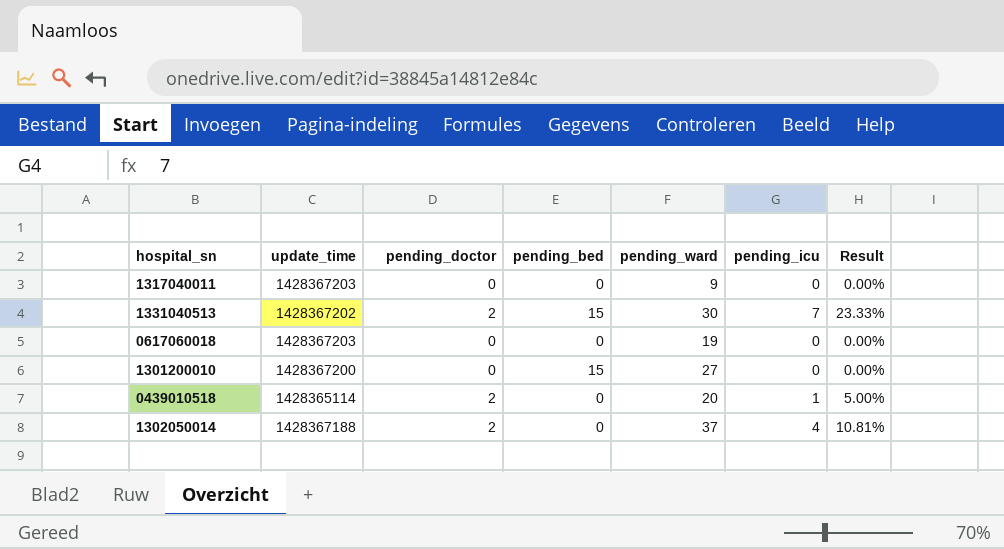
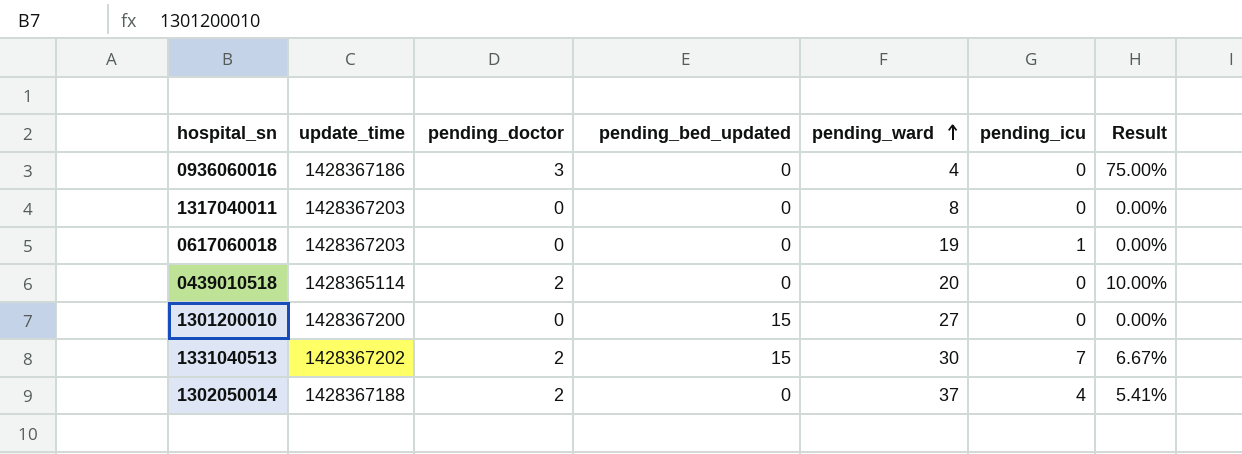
row order: none -> pending_ward ascending
column name: pending_bed -> pending_bed_updated
column Result | formula: [pending_icu] / [pending_ward] -> [pending_doctor] / [pending_ward]
row 0936060016: none -> 1428367186 | 3 | 0 | 4 | 0 | 75.00%
1317040011 | pending_ward: 9 -> 8
0617060018 | pending_icu: 0 -> 1
0439010518 | pending_icu: 1 -> 0

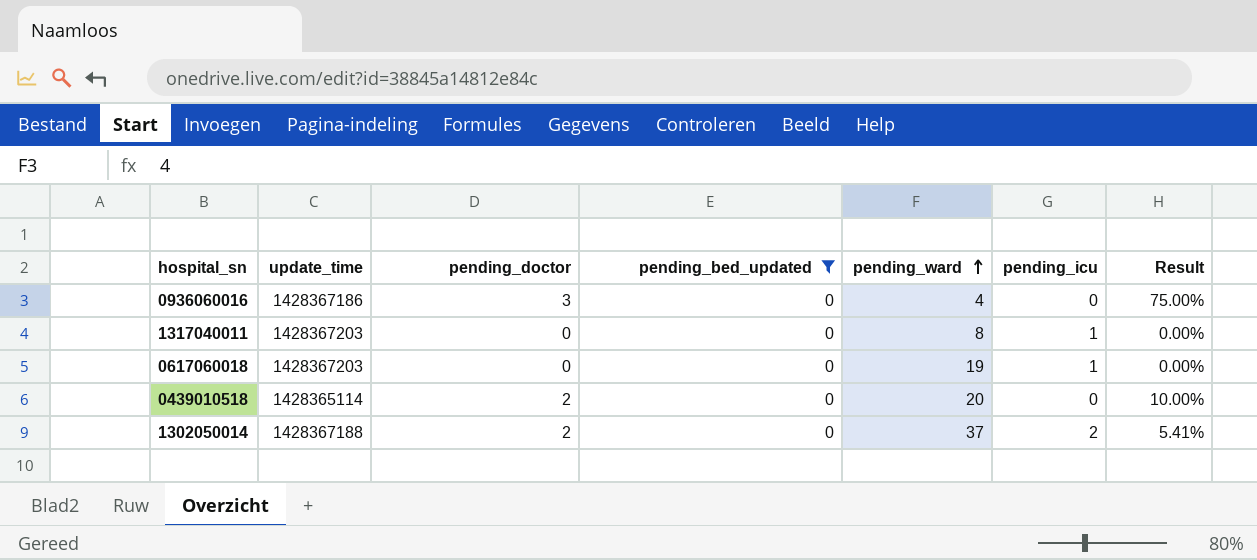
filter: none -> pending_bed_updated = 0
1317040011 | pending_icu: 0 -> 1
1302050014 | pending_icu: 4 -> 2

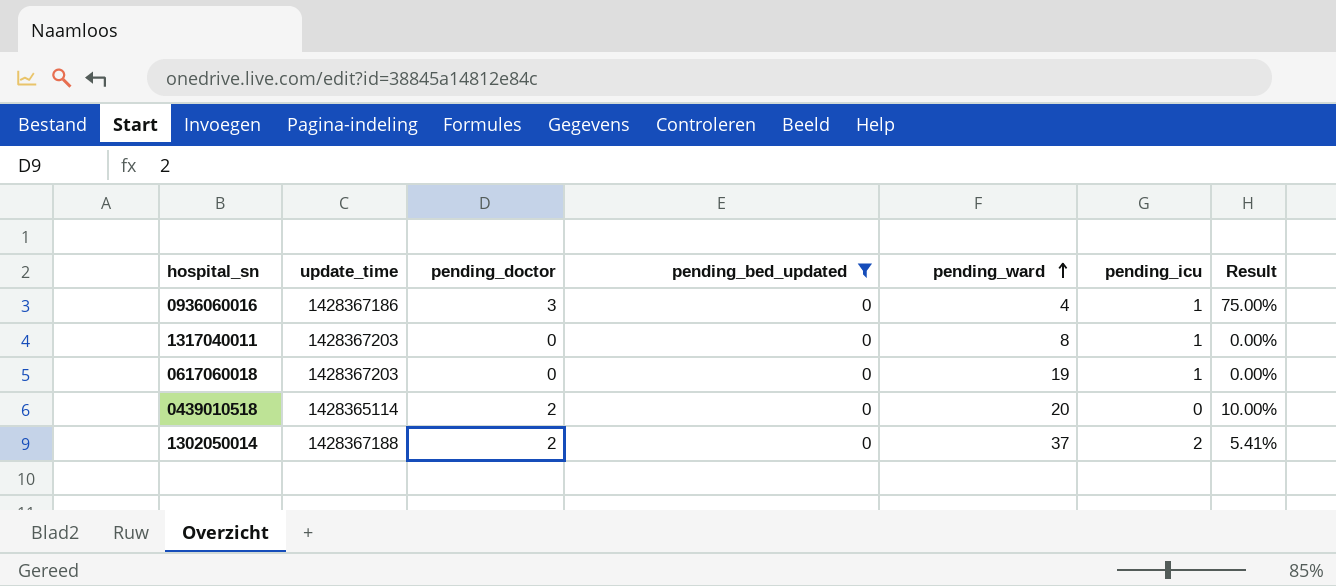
0936060016 | pending_icu: 0 -> 1

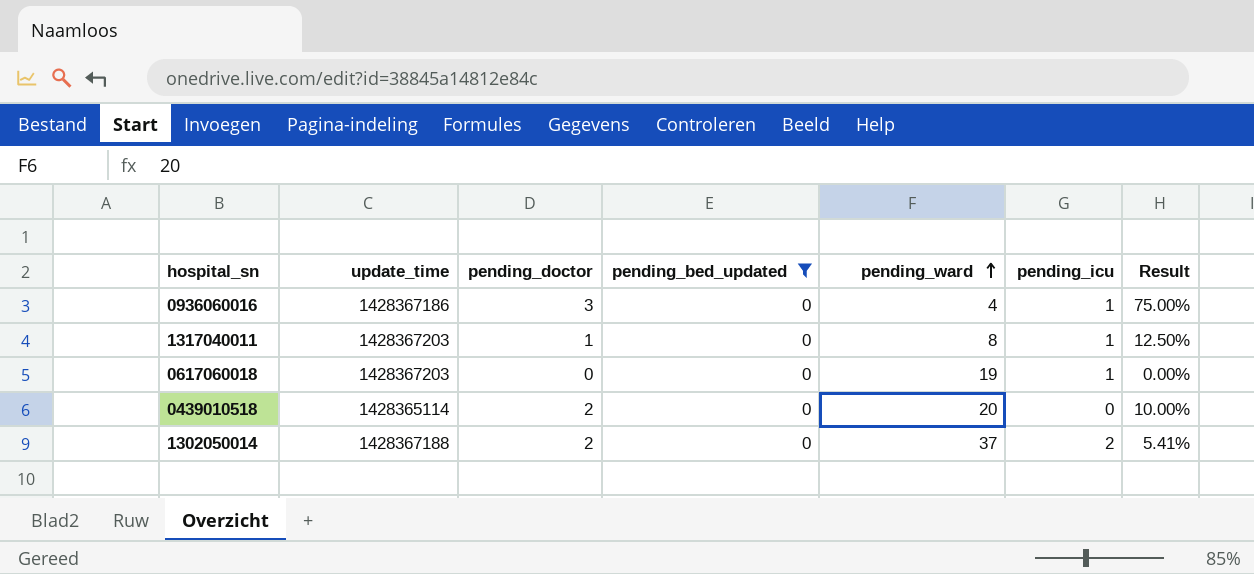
1317040011 | pending_doctor: 0 -> 1
1317040011 | Result: 0.00% -> 12.50%

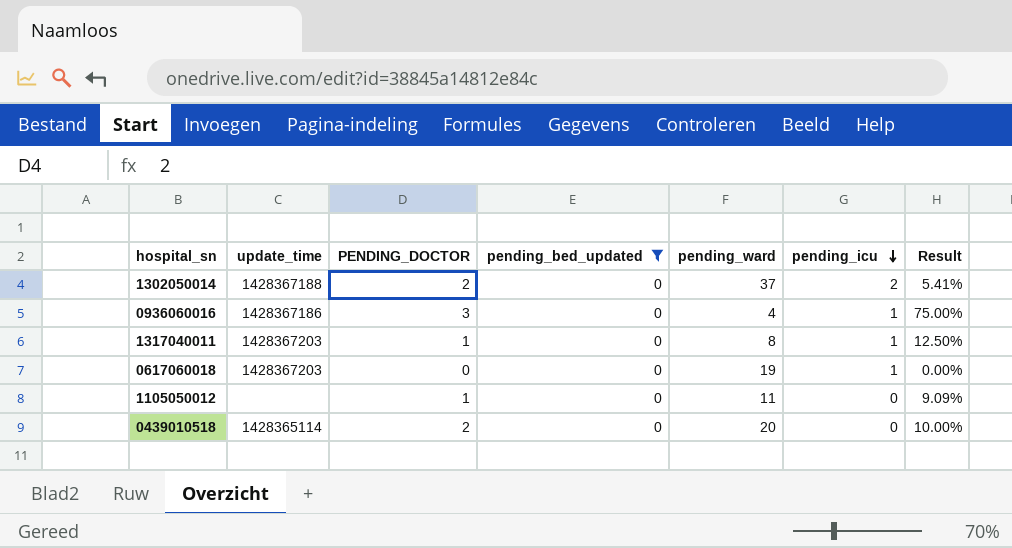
row order: pending_ward ascending -> pending_icu descending
column name: pending_doctor -> PENDING_DOCTOR
row 1105050012: none -> none | 1 | 0 | 11 | 0 | 9.09%

